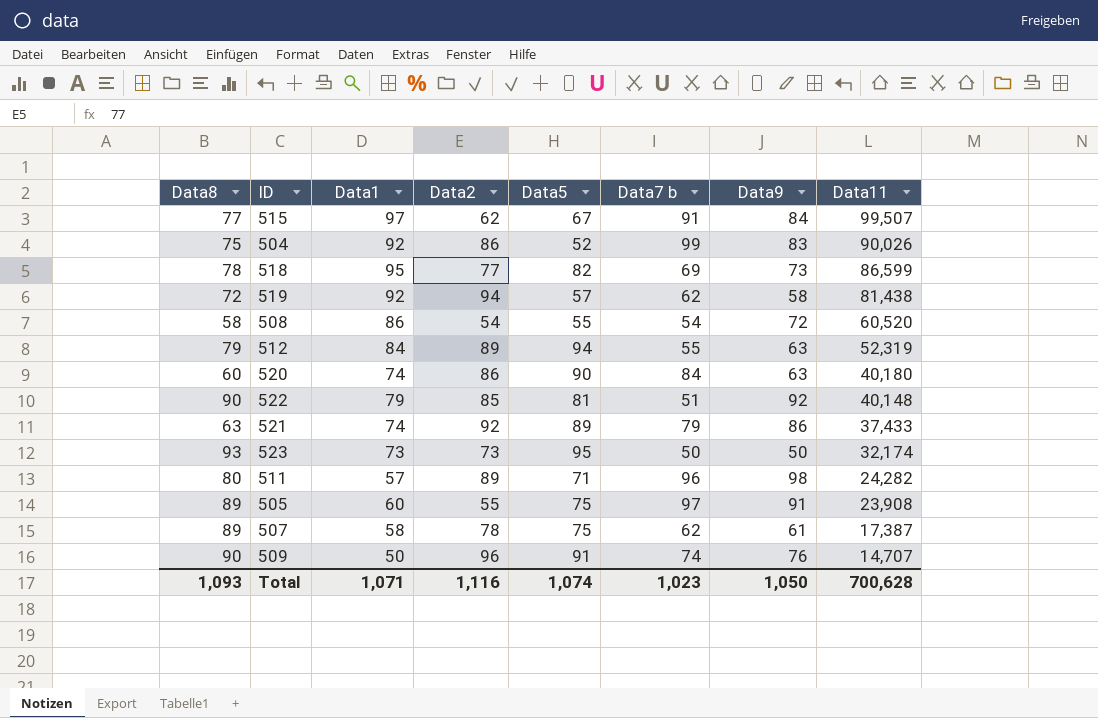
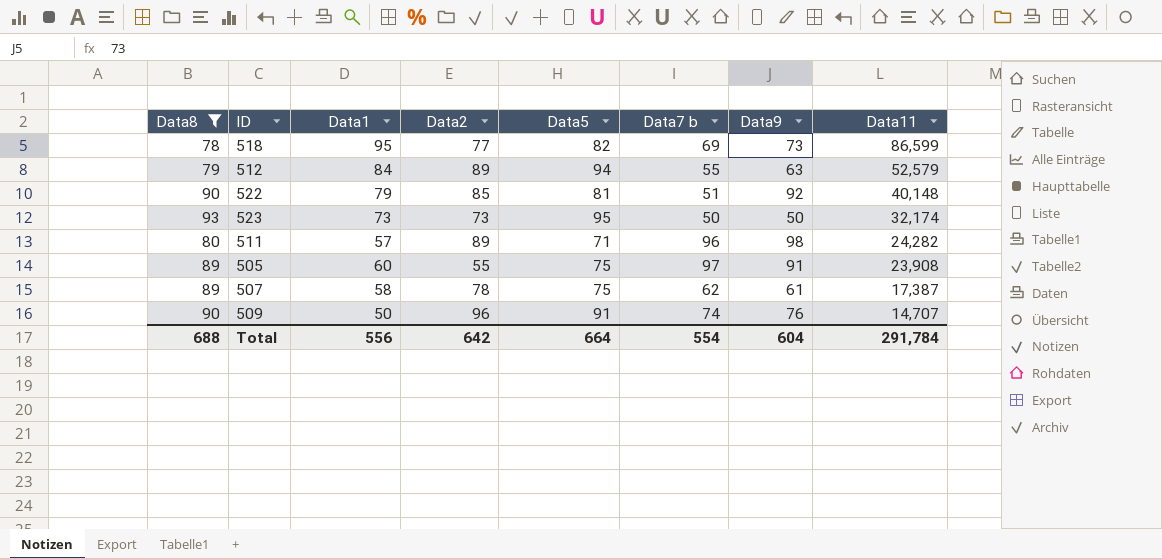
filter: none -> Data8 >= 78
512 | Data11: 52,319 -> 52,579
Total | Data8: 1,093 -> 688
Total | Data1: 1,071 -> 556
Total | Data2: 1,116 -> 642
Total | Data5: 1,074 -> 664
Total | Data7 b: 1,023 -> 554
Total | Data9: 1,050 -> 604
Total | Data11: 700,628 -> 291,784

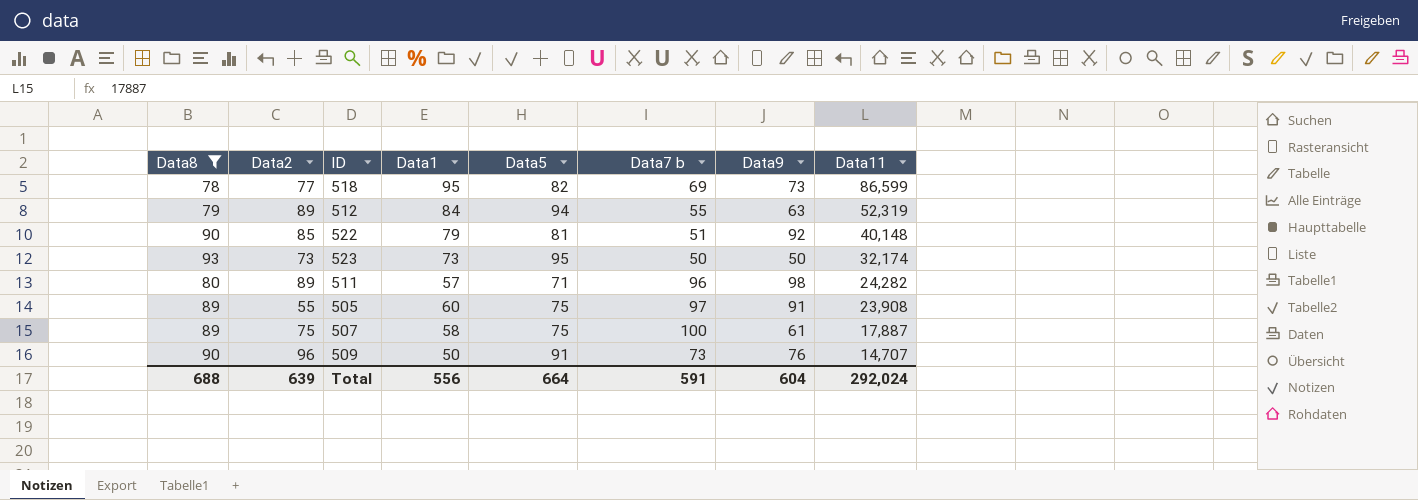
column Data2 | position: 4 -> 2
512 | Data11: 52,579 -> 52,319
507 | Data2: 78 -> 75
507 | Data7 b: 62 -> 100
507 | Data11: 17,387 -> 17,887
509 | Data7 b: 74 -> 73
Total | Data2: 642 -> 639
Total | Data7 b: 554 -> 591
Total | Data11: 291,784 -> 292,024

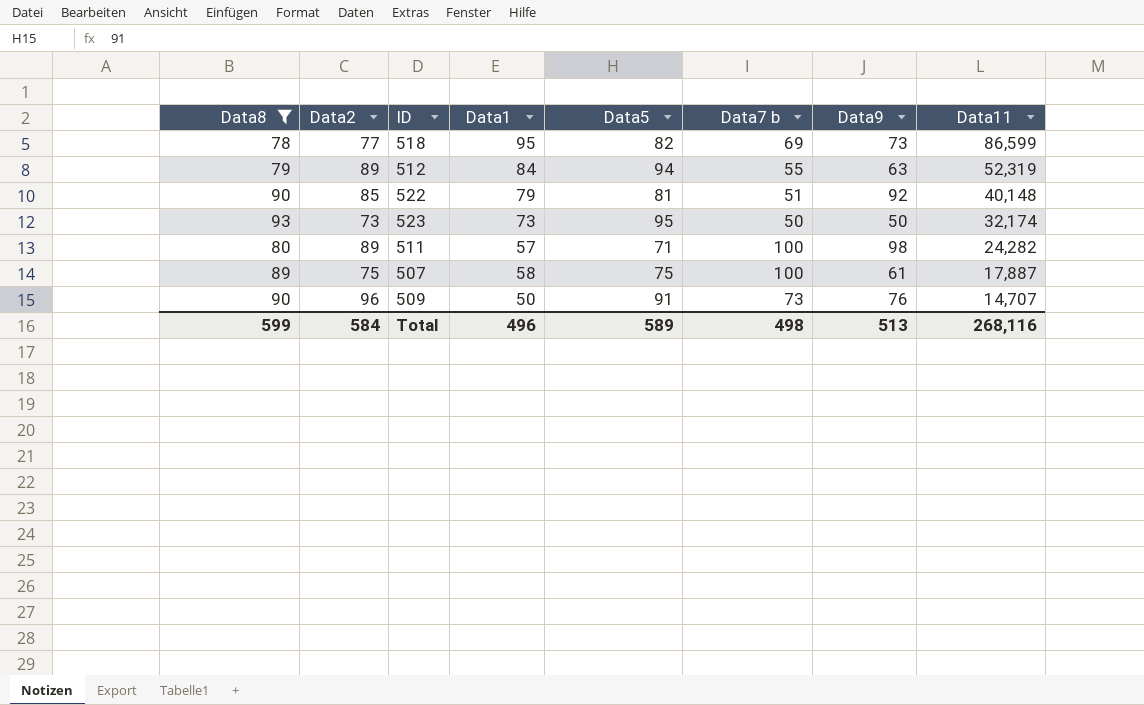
row 505: 89 | 55 | 60 | 75 | 97 | 91 | 23,908 -> none
511 | Data7 b: 96 -> 100
Total | Data8: 688 -> 599
Total | Data2: 639 -> 584
Total | Data1: 556 -> 496
Total | Data5: 664 -> 589
Total | Data7 b: 591 -> 498
Total | Data9: 604 -> 513
Total | Data11: 292,024 -> 268,116

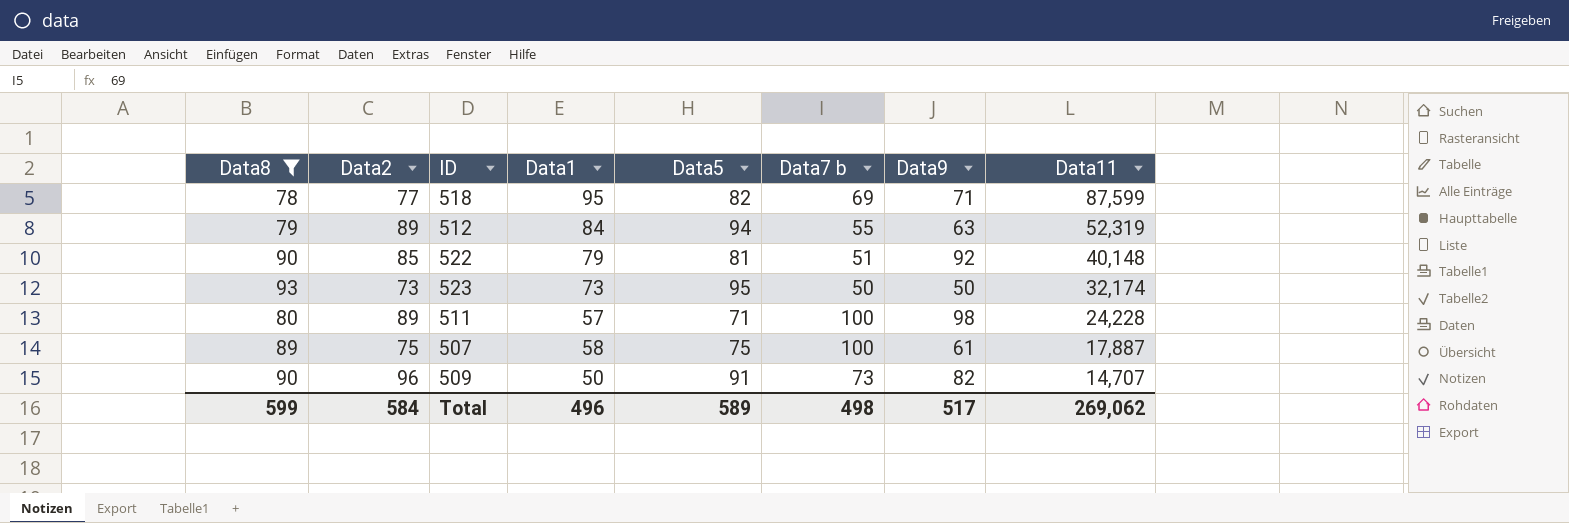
518 | Data9: 73 -> 71
518 | Data11: 86,599 -> 87,599
511 | Data11: 24,282 -> 24,228
509 | Data9: 76 -> 82
Total | Data9: 513 -> 517
Total | Data11: 268,116 -> 269,062

